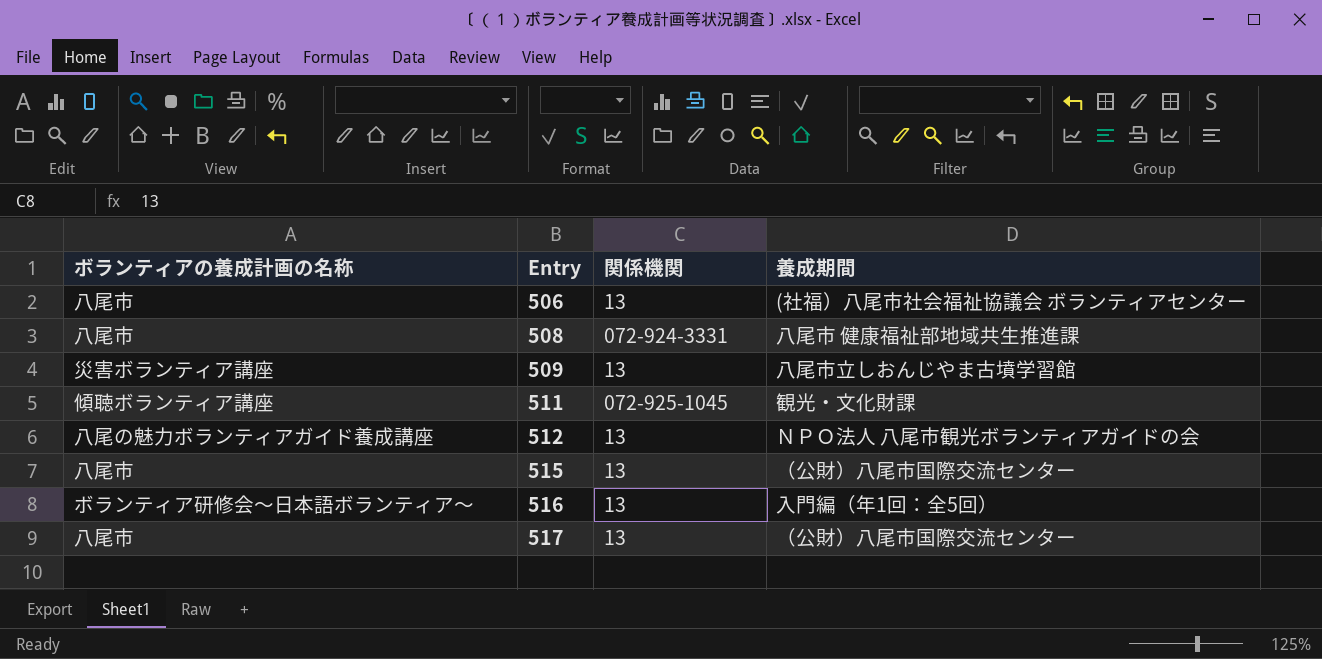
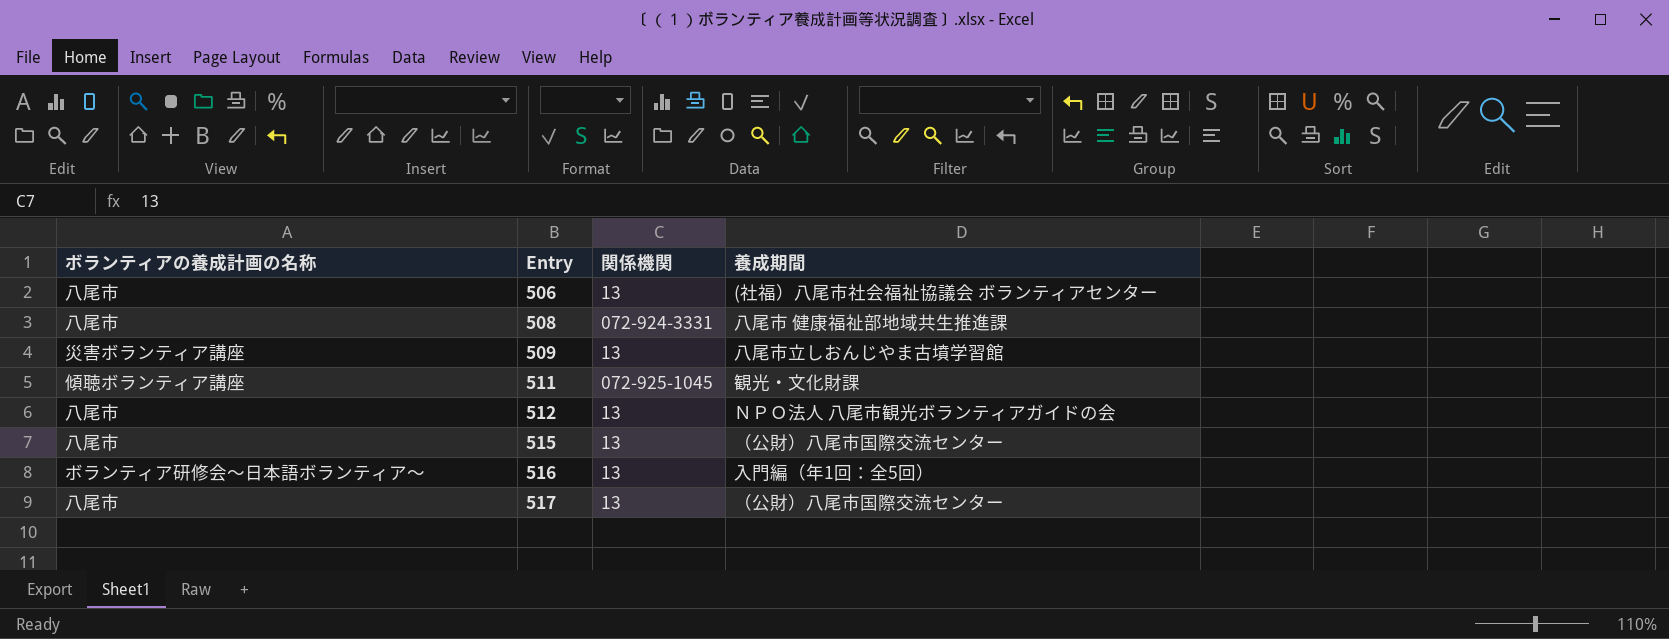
512 | ボランティアの養成計画の名称: 八尾の魅力ボランティアガイド養成講座 -> 八尾市

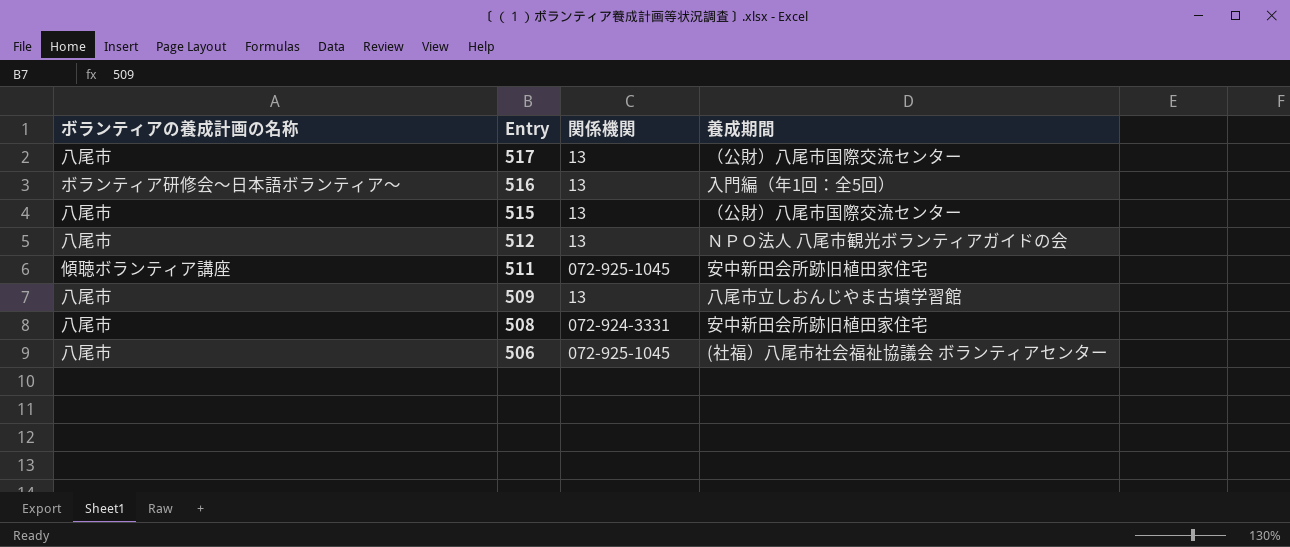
row order: Entry ascending -> Entry descending
511 | 養成期間: 観光・文化財課 -> 安中新田会所跡旧植田家住宅
509 | ボランティアの養成計画の名称: 災害ボランティア講座 -> 八尾市
508 | 養成期間: 八尾市 健康福祉部地域共生推進課 -> 安中新田会所跡旧植田家住宅
506 | 関係機関: 13 -> 072-925-1045

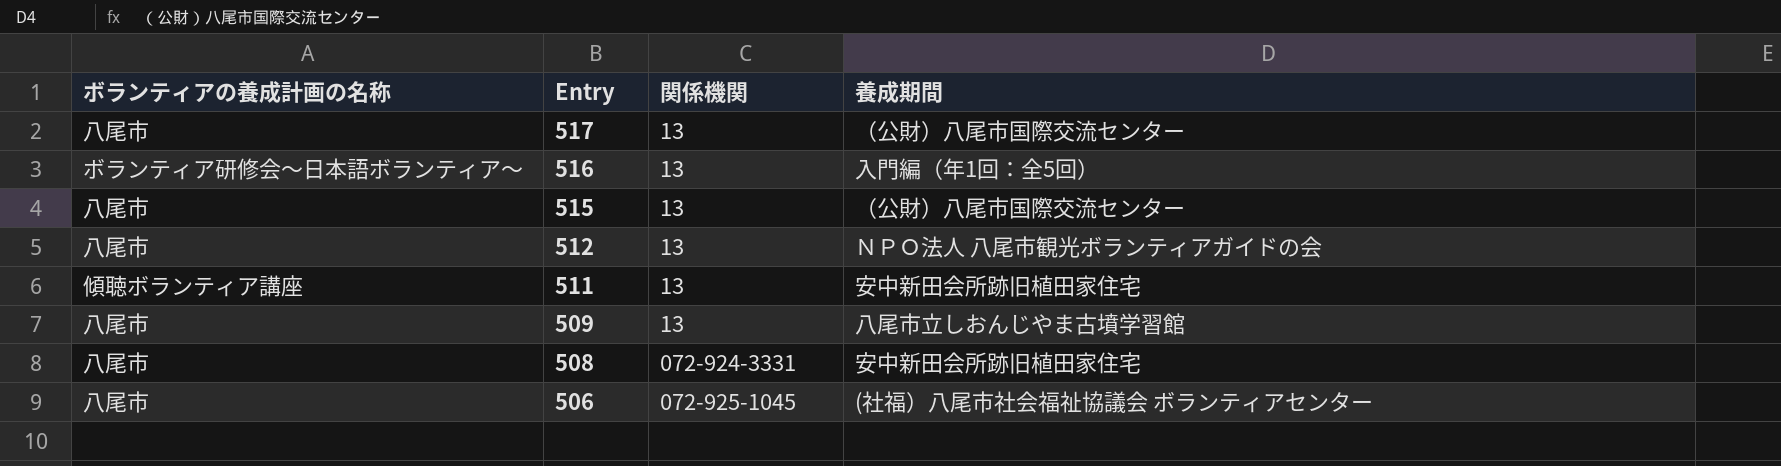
511 | 関係機関: 072-925-1045 -> 13

